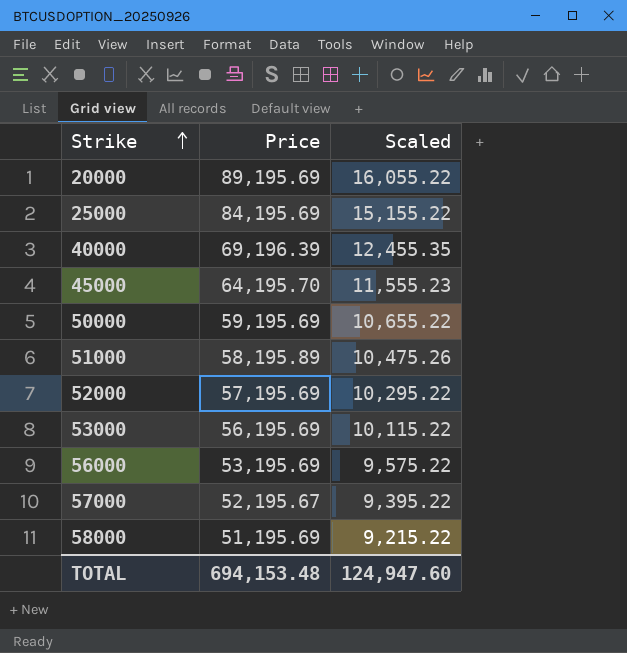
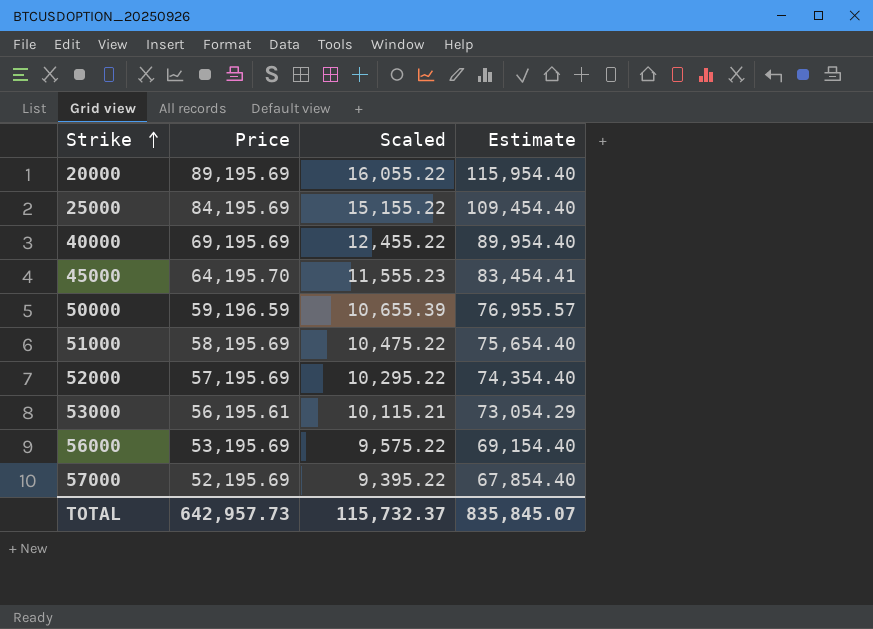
column Estimate | formula: none -> [Price] * 1.3
row 58000: 51,195.69 | 9,215.22 -> none
40000 | Price: 69,196.39 -> 69,195.69
40000 | Scaled: 12,455.35 -> 12,455.22
50000 | Price: 59,195.69 -> 59,196.59
50000 | Scaled: 10,655.22 -> 10,655.39
51000 | Price: 58,195.89 -> 58,195.69
51000 | Scaled: 10,475.26 -> 10,475.22
53000 | Price: 56,195.69 -> 56,195.61
53000 | Scaled: 10,115.22 -> 10,115.21
57000 | Price: 52,195.67 -> 52,195.69
TOTAL | Price: 694,153.48 -> 642,957.73
TOTAL | Scaled: 124,947.60 -> 115,732.37

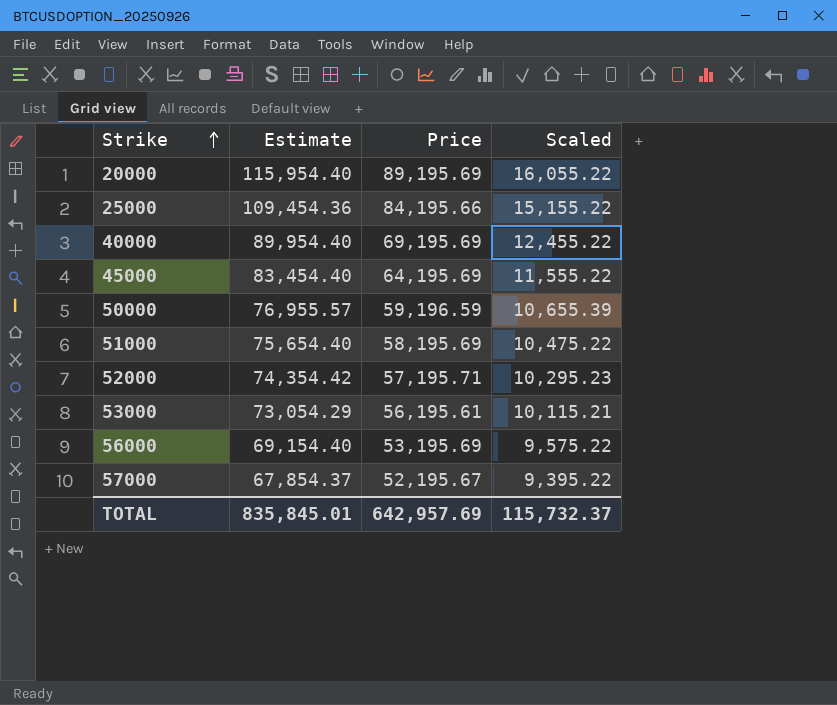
column Estimate | position: 4 -> 2
25000 | Estimate: 109,454.40 -> 109,454.36
25000 | Price: 84,195.69 -> 84,195.66
45000 | Estimate: 83,454.41 -> 83,454.40
45000 | Price: 64,195.70 -> 64,195.69
45000 | Scaled: 11,555.23 -> 11,555.22
52000 | Estimate: 74,354.40 -> 74,354.42
52000 | Price: 57,195.69 -> 57,195.71
52000 | Scaled: 10,295.22 -> 10,295.23
57000 | Estimate: 67,854.40 -> 67,854.37
57000 | Price: 52,195.69 -> 52,195.67
TOTAL | Estimate: 835,845.07 -> 835,845.01
TOTAL | Price: 642,957.73 -> 642,957.69

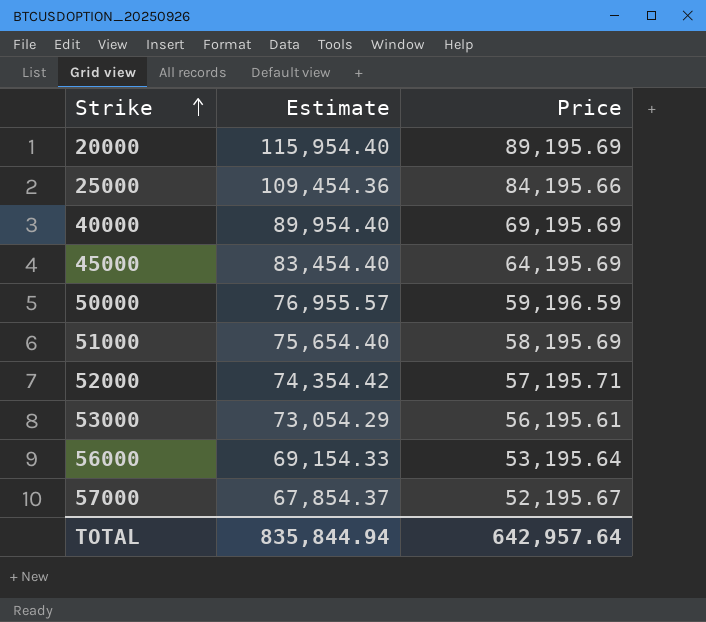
column Scaled | formula: [Price] * 0.18 -> none
56000 | Estimate: 69,154.40 -> 69,154.33
56000 | Price: 53,195.69 -> 53,195.64
TOTAL | Estimate: 835,845.01 -> 835,844.94
TOTAL | Price: 642,957.69 -> 642,957.64

